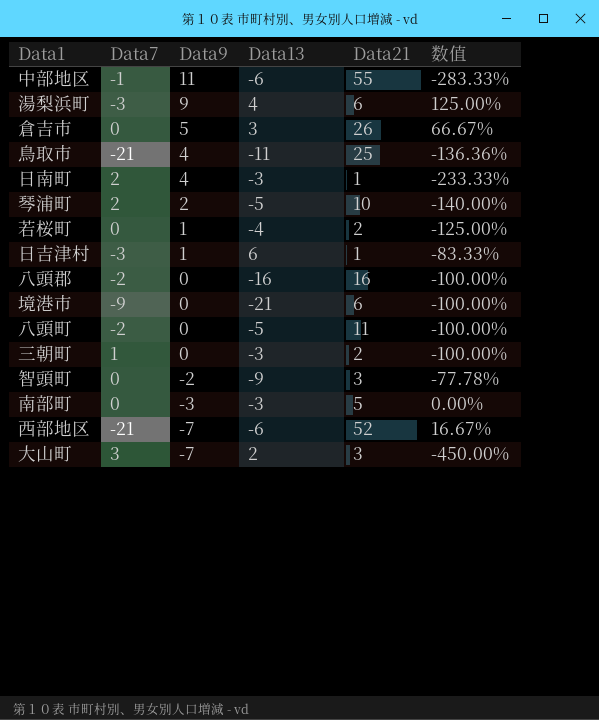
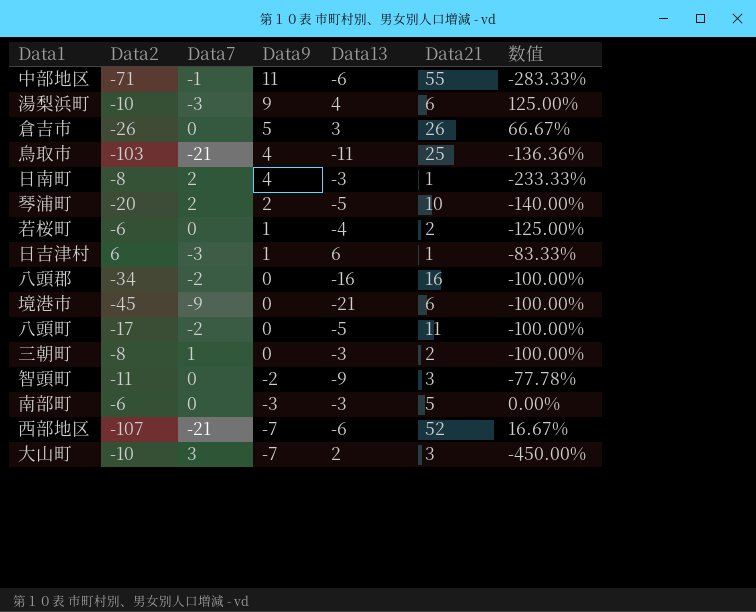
column Data2 | position: none -> 2

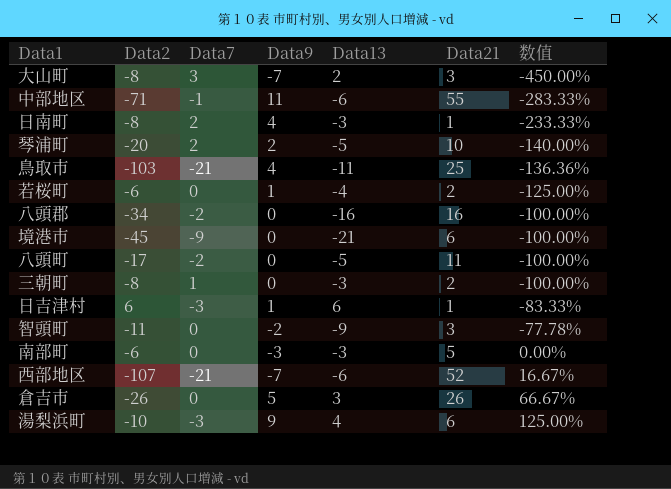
row order: Data9 descending -> 数值 ascending
大山町 | Data2: -10 -> -8

